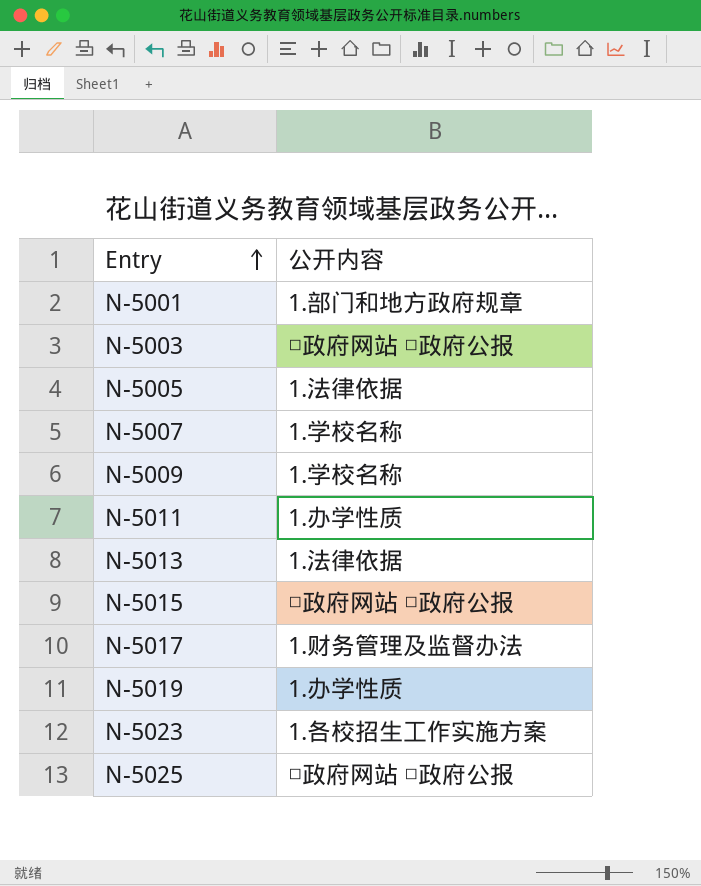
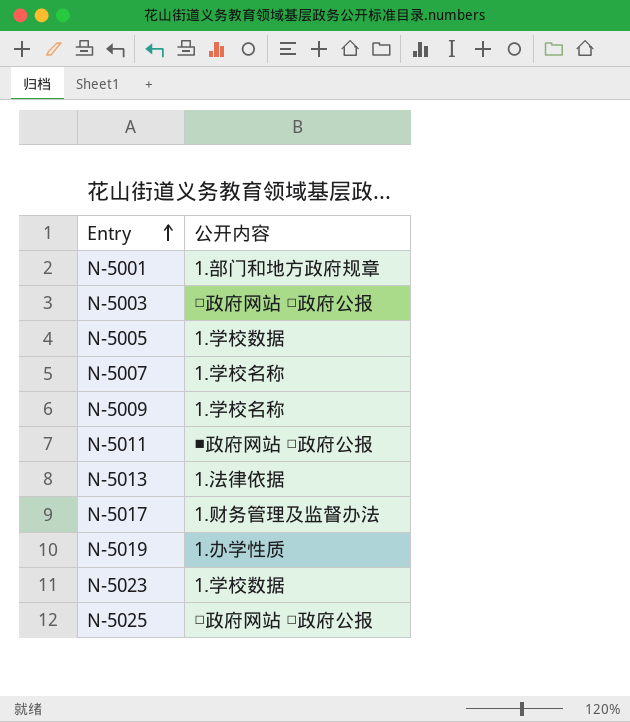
row N-5015: □政府网站 □政府公报 -> none
N-5005 | 公开内容: 1.法律依据 -> 1.学校数据
N-5011 | 公开内容: 1.办学性质 -> ■政府网站 □政府公报
N-5023 | 公开内容: 1.各校招生工作实施方案 -> 1.学校数据

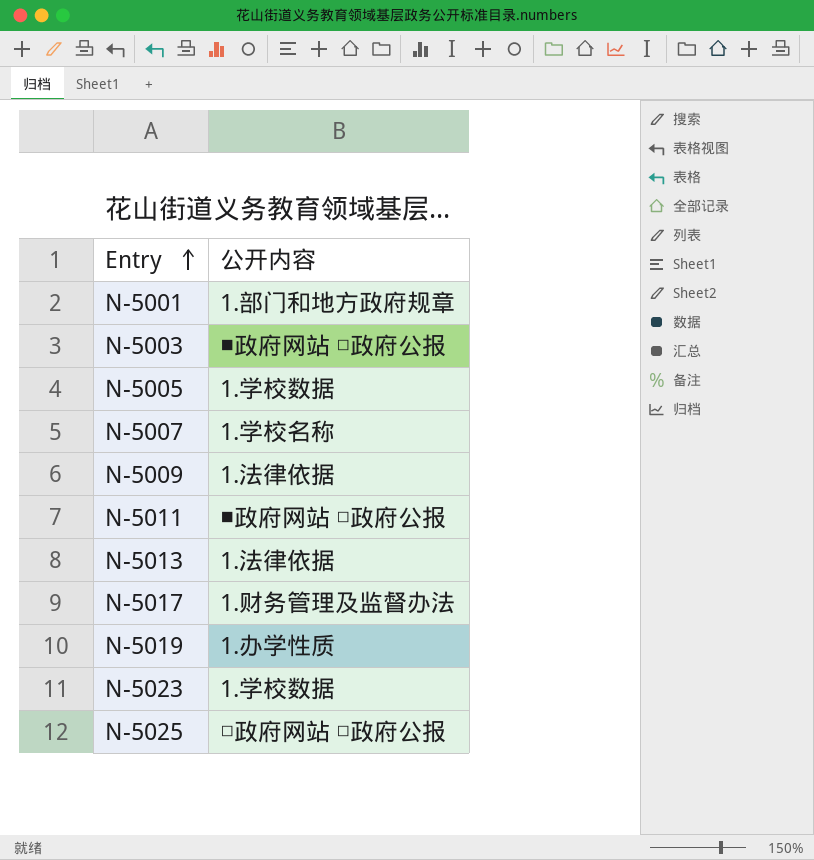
N-5003 | 公开内容: □政府网站 □政府公报 -> ■政府网站 □政府公报
N-5009 | 公开内容: 1.学校名称 -> 1.法律依据

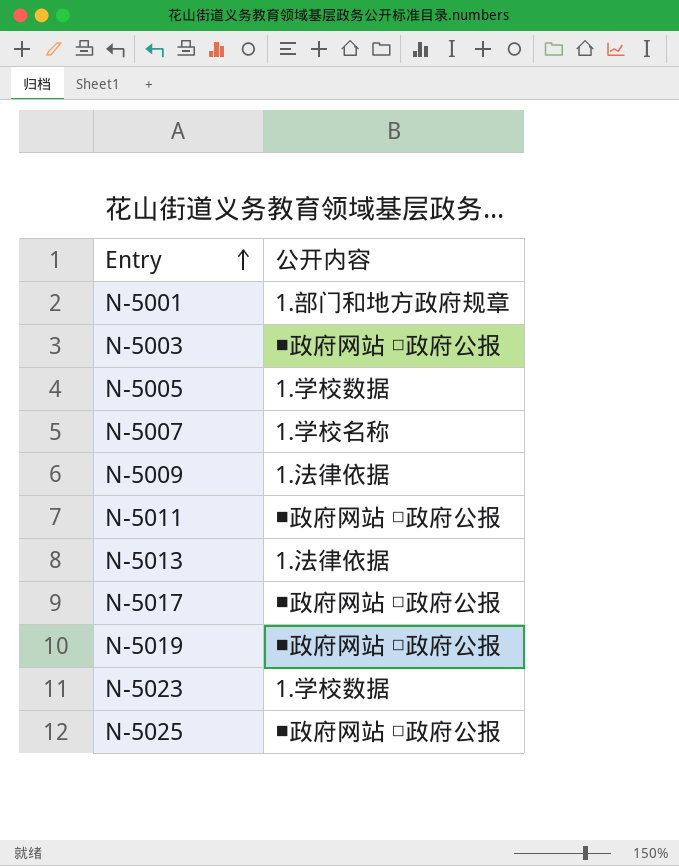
N-5017 | 公开内容: 1.财务管理及监督办法 -> ■政府网站 □政府公报
N-5019 | 公开内容: 1.办学性质 -> ■政府网站 □政府公报
N-5025 | 公开内容: □政府网站 □政府公报 -> ■政府网站 □政府公报

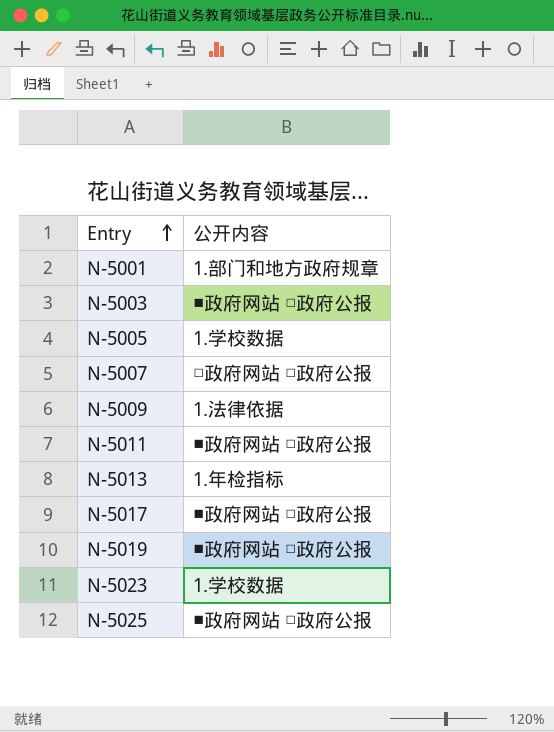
N-5007 | 公开内容: 1.学校名称 -> □政府网站 □政府公报
N-5013 | 公开内容: 1.法律依据 -> 1.年检指标

